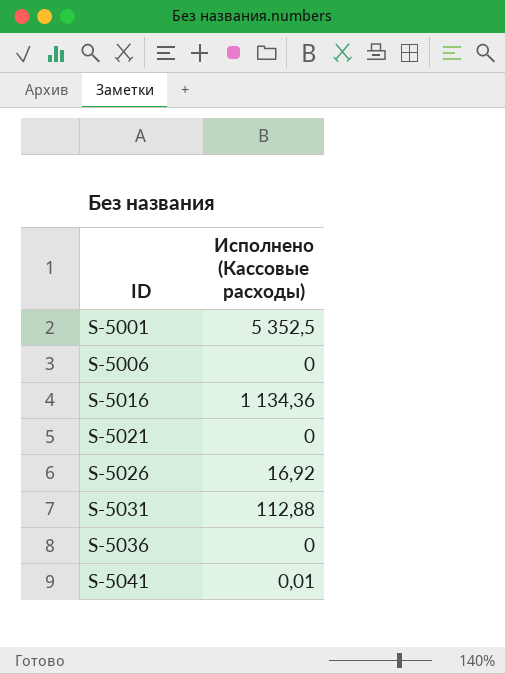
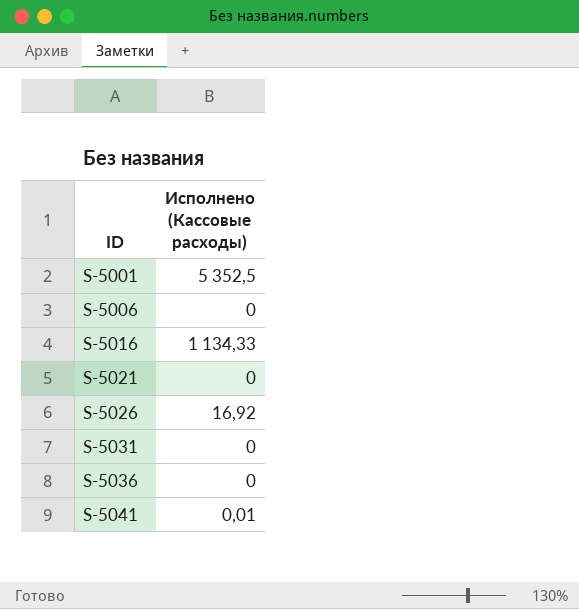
S-5016 | Исполнено (Кассовые расходы): 1 134,36 -> 1 134,33
S-5031 | Исполнено (Кассовые расходы): 112,88 -> 0

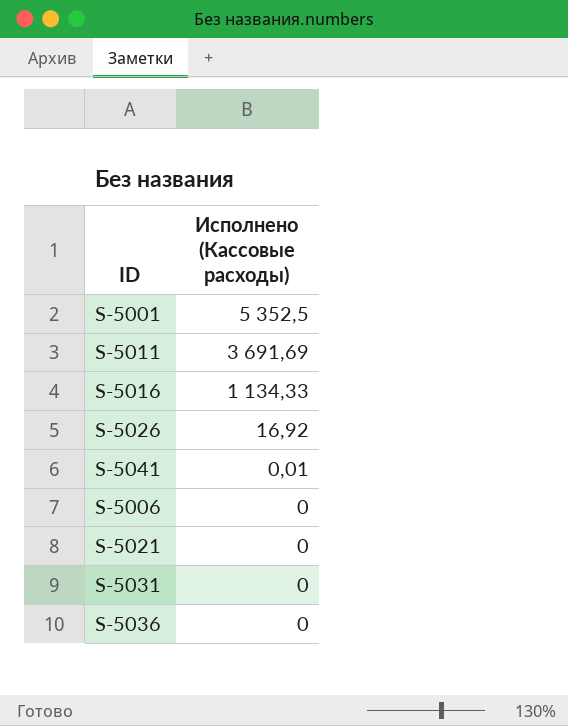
row order: ID ascending -> Исполнено (Кассовые расходы) descending
row S-5011: none -> 3 691,69

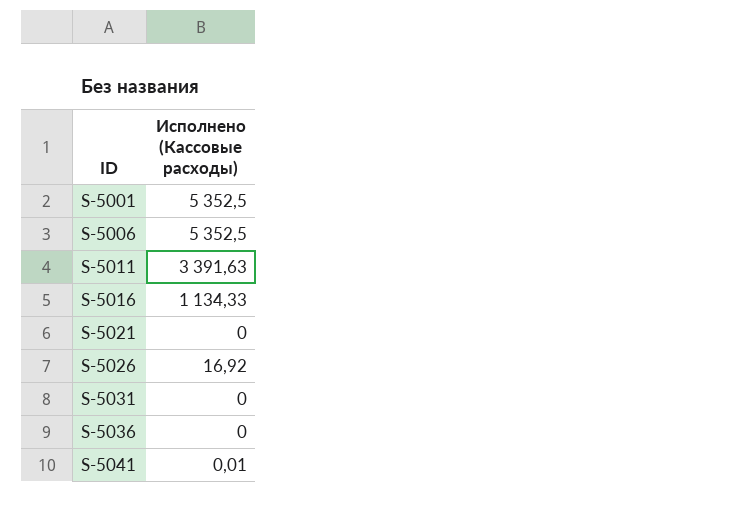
row order: Исполнено (Кассовые расходы) descending -> ID ascending
S-5006 | Исполнено (Кассовые расходы): 0 -> 5 352,5
S-5011 | Исполнено (Кассовые расходы): 3 691,69 -> 3 391,63

